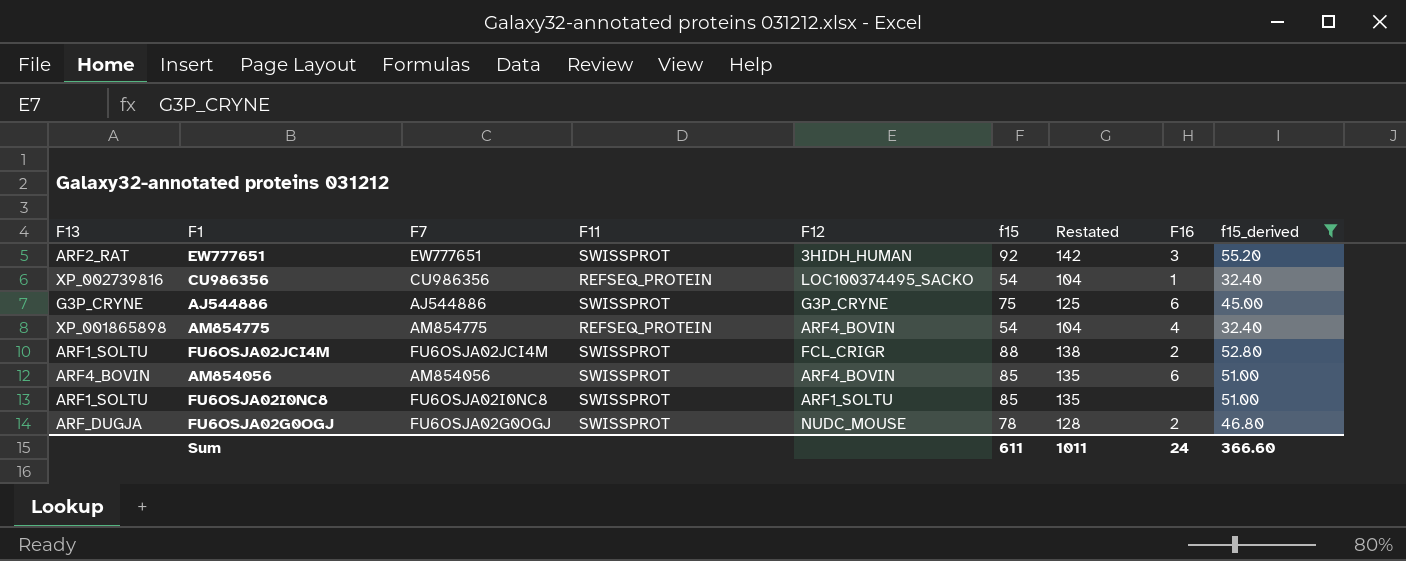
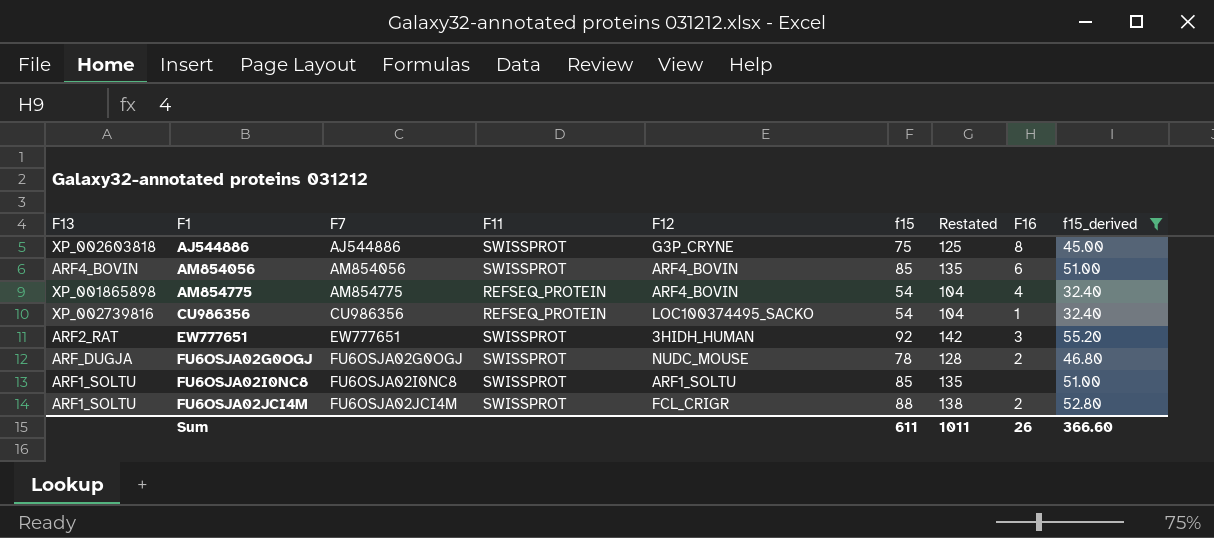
row order: none -> F1 ascending
AJ544886 | F13: G3P_CRYNE -> XP_002603818
AJ544886 | F16: 6 -> 8
Sum | F16: 24 -> 26

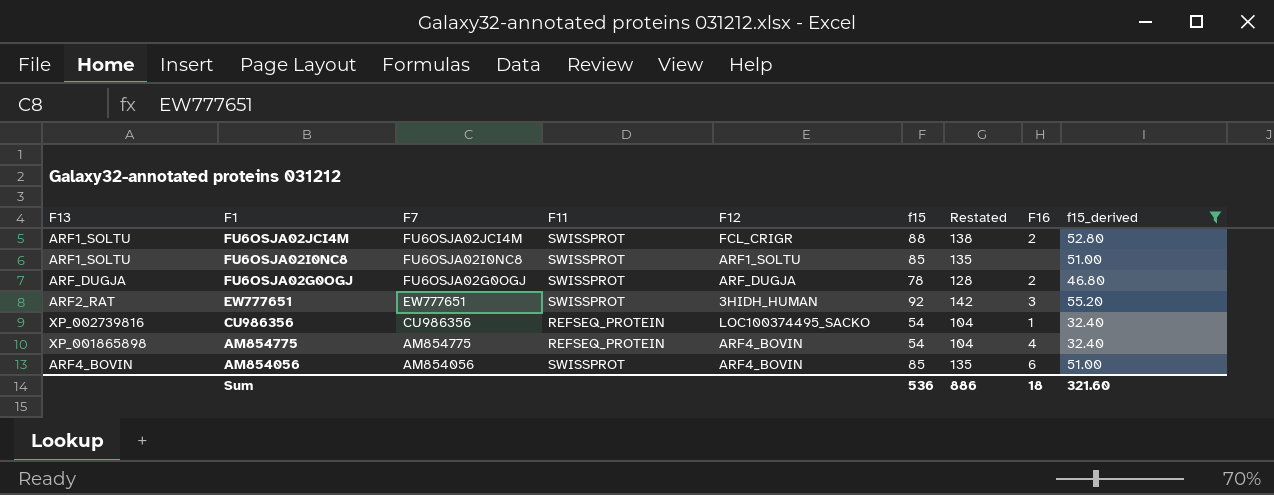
row order: F1 ascending -> F1 descending
row AJ544886: XP_002603818 | AJ544886 | SWISSPROT | G3P_CRYNE | 75 | 125 | 8 | 45.00 -> none
FU6OSJA02G0OGJ | F12: NUDC_MOUSE -> ARF_DUGJA
Sum | f15: 611 -> 536
Sum | Restated: 1011 -> 886
Sum | F16: 26 -> 18
Sum | f15_derived: 366.60 -> 321.60

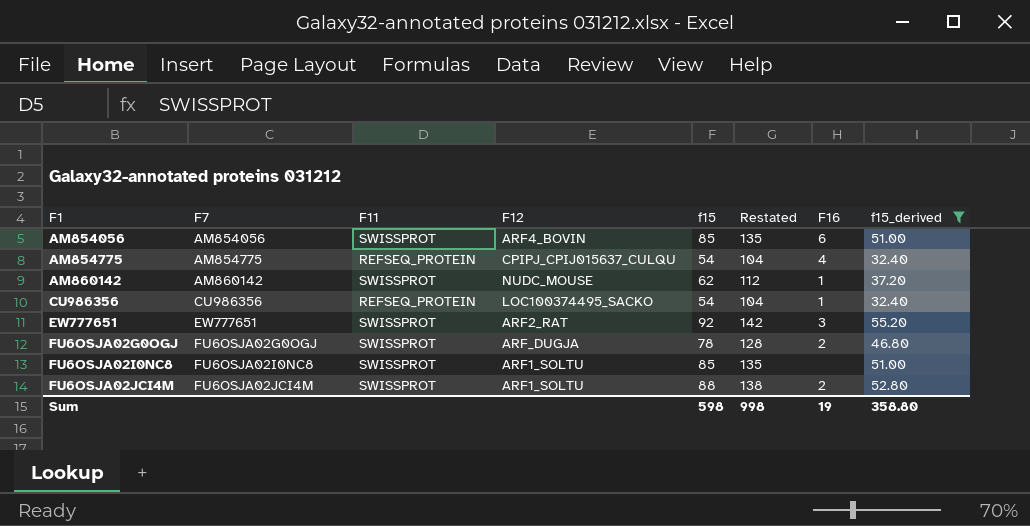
row order: F1 descending -> F1 ascending
column F13 | position: 1 -> none
AM854775 | F12: ARF4_BOVIN -> CPIPJ_CPIJ015637_CULQU
row AM860142: none -> AM860142 | SWISSPROT | NUDC_MOUSE | 62 | 112 | 1 | 37.20
EW777651 | F12: 3HIDH_HUMAN -> ARF2_RAT
FU6OSJA02JCI4M | F12: FCL_CRIGR -> ARF1_SOLTU
Sum | f15: 536 -> 598
Sum | Restated: 886 -> 998
Sum | F16: 18 -> 19
Sum | f15_derived: 321.60 -> 358.80

